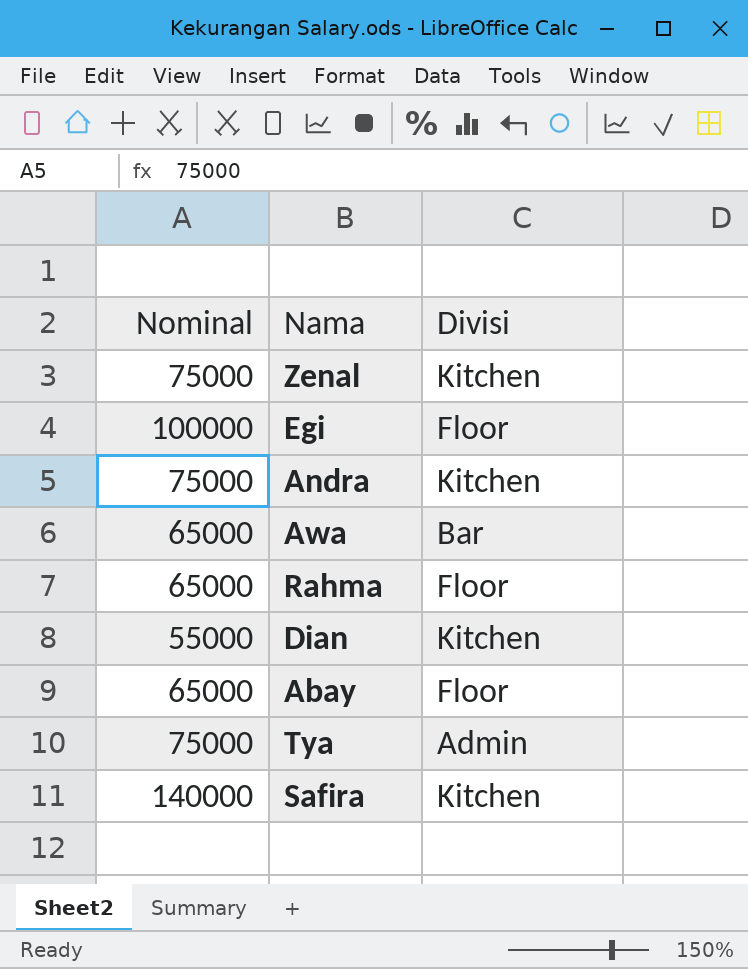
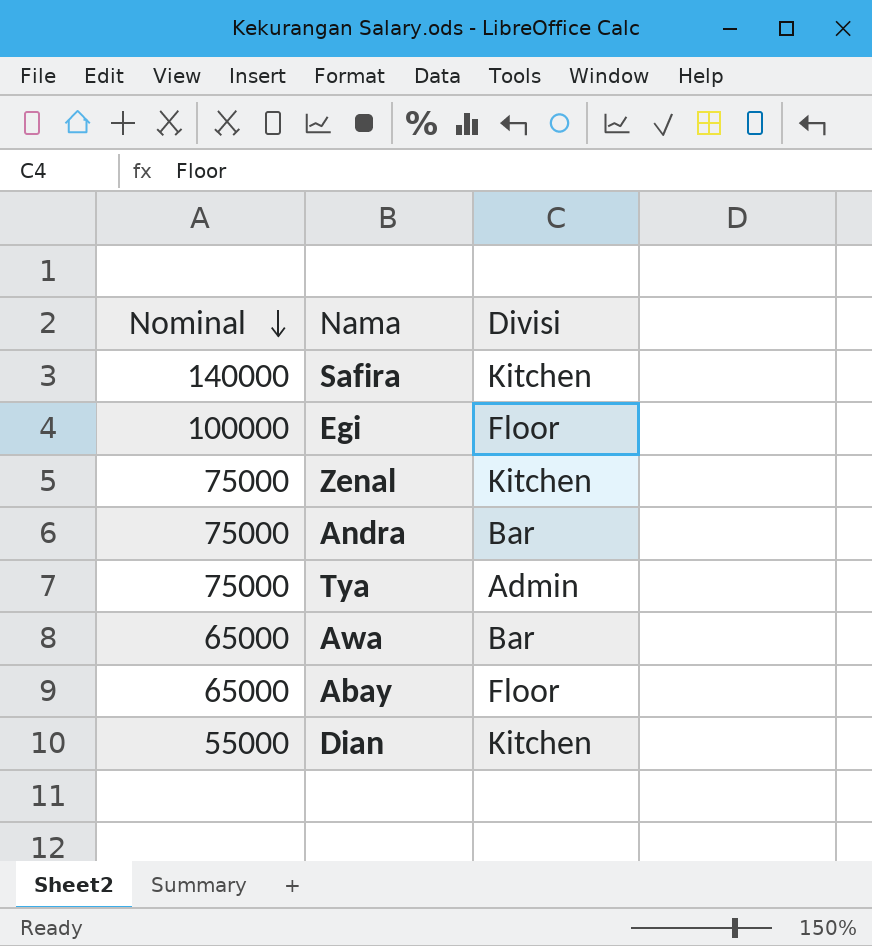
row order: none -> Nominal descending
row Rahma: 65000 | Floor -> none
Andra | Divisi: Kitchen -> Bar

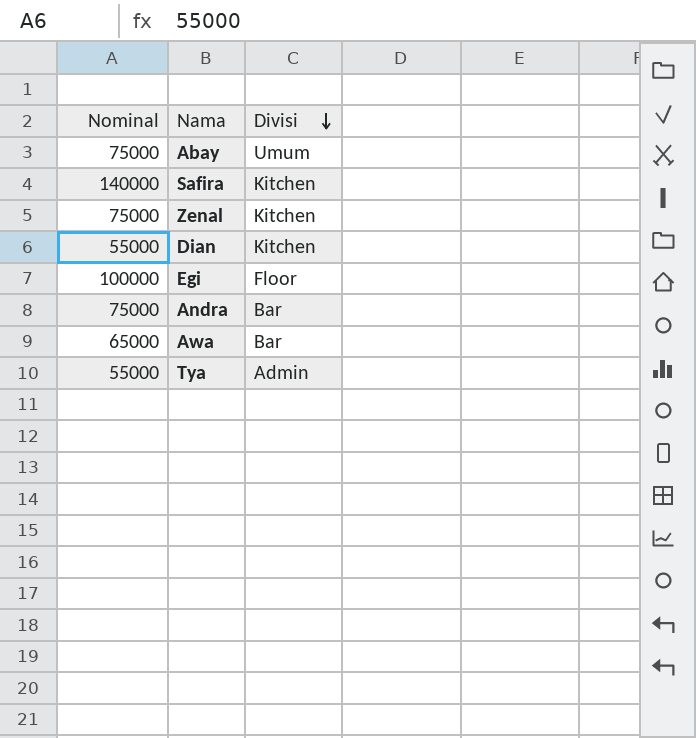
row order: Nominal descending -> Divisi descending
Abay | Nominal: 65000 -> 75000
Abay | Divisi: Floor -> Umum
Tya | Nominal: 75000 -> 55000

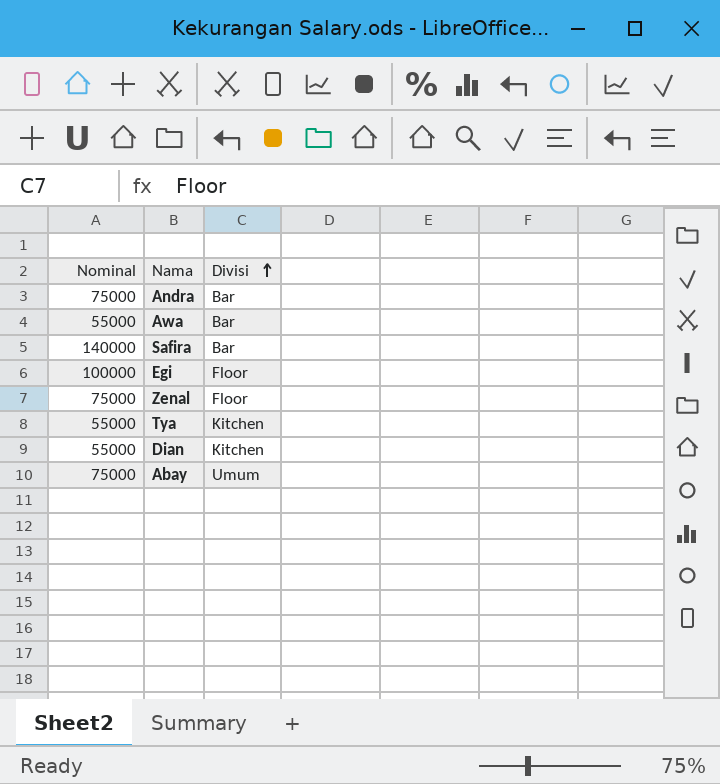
row order: Divisi descending -> Divisi ascending
Awa | Nominal: 65000 -> 55000
Safira | Divisi: Kitchen -> Bar
Zenal | Divisi: Kitchen -> Floor
Tya | Divisi: Admin -> Kitchen

